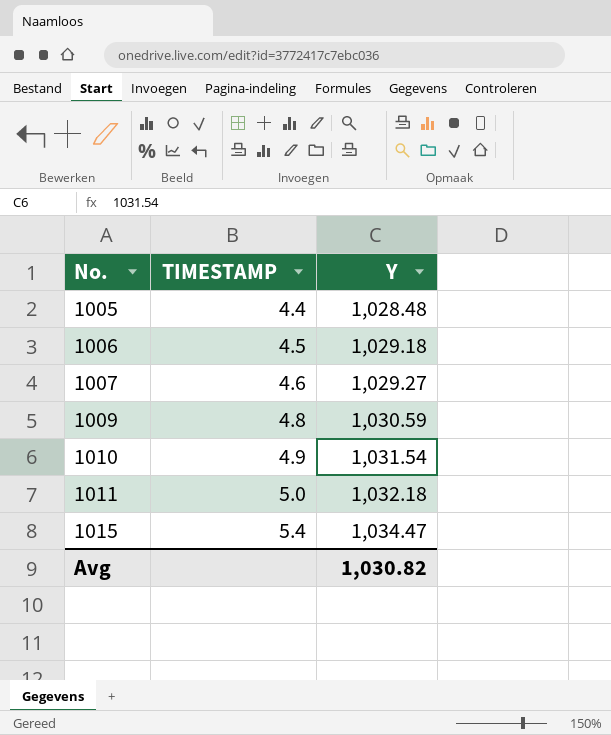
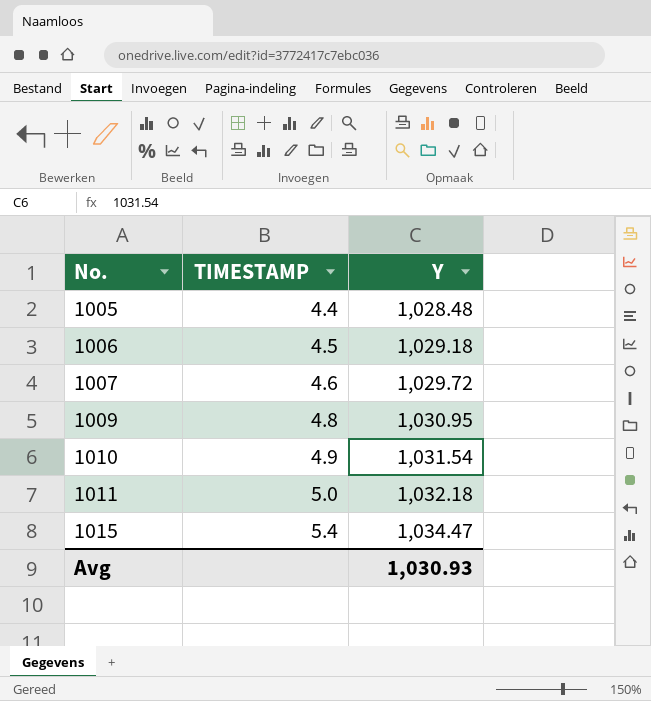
1007 | Y: 1,029.27 -> 1,029.72
1009 | Y: 1,030.59 -> 1,030.95
Avg | Y: 1,030.82 -> 1,030.93

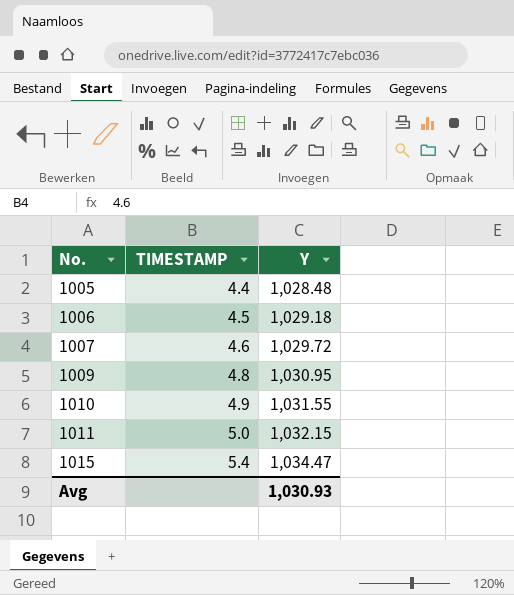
1010 | Y: 1,031.54 -> 1,031.55
1011 | Y: 1,032.18 -> 1,032.15

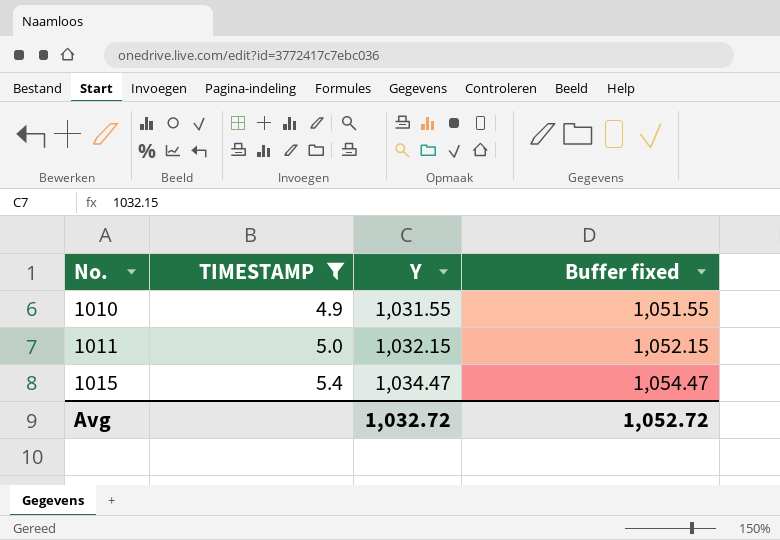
filter: none -> TIMESTAMP >= 4.9
column Buffer fixed | formula: none -> [Y] + 20
Avg | Y: 1,030.93 -> 1,032.72

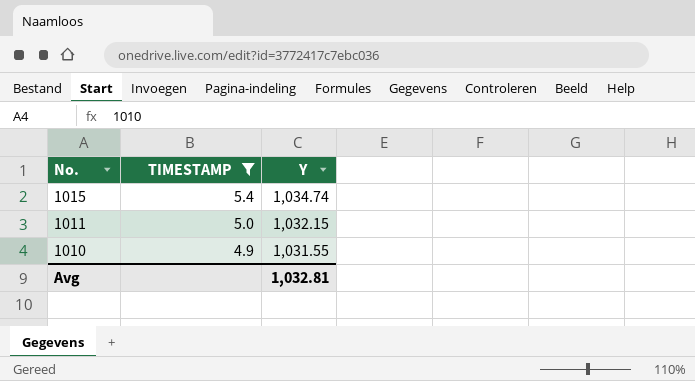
row order: No. ascending -> No. descending
column Buffer fixed | formula: [Y] + 20 -> none
1015 | Y: 1,034.47 -> 1,034.74
Avg | Y: 1,032.72 -> 1,032.81

